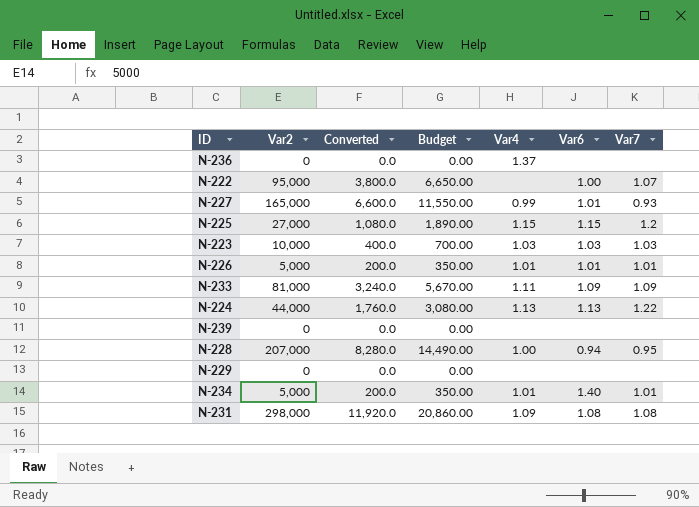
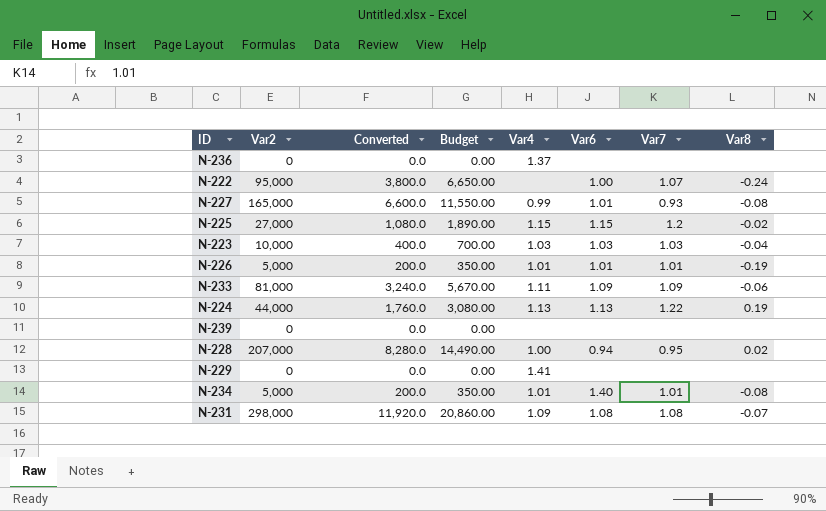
column Var8 | position: none -> 8
N-229 | Var4: none -> 1.41

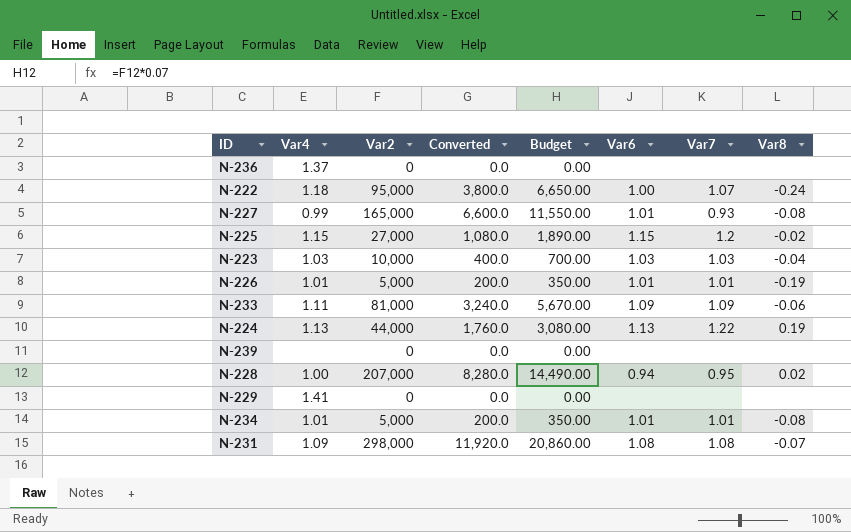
column Var4 | position: 5 -> 2
N-222 | Var4: none -> 1.18
N-234 | Var6: 1.40 -> 1.01

